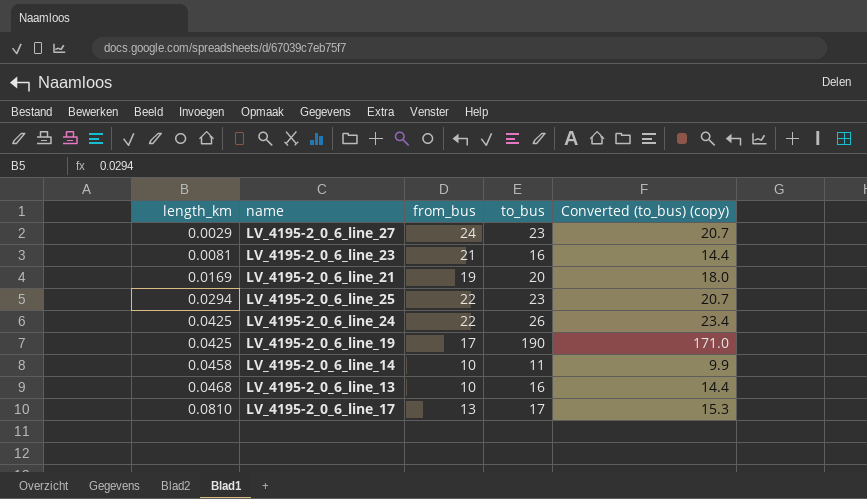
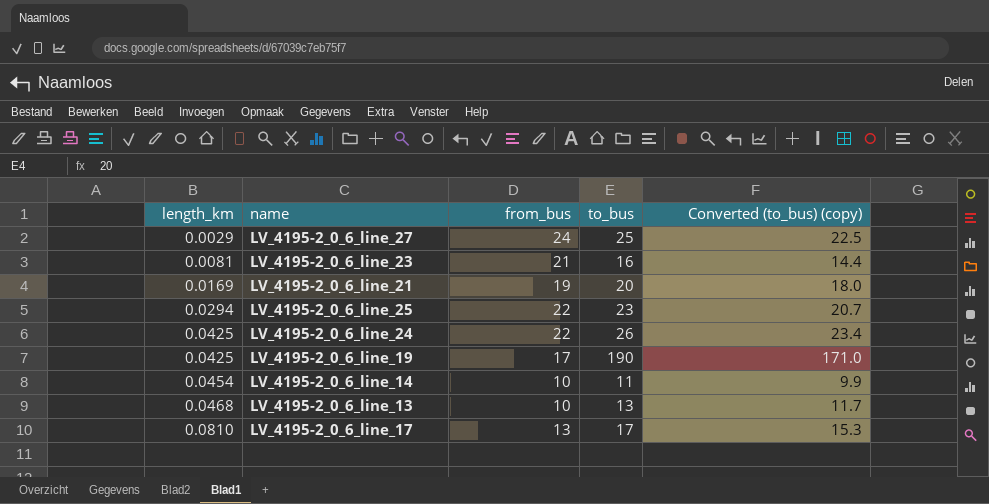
LV_4195-2_0_6_line_27 | to_bus: 23 -> 25
LV_4195-2_0_6_line_27 | Converted (to_bus) (copy): 20.7 -> 22.5
LV_4195-2_0_6_line_14 | length_km: 0.0458 -> 0.0454
LV_4195-2_0_6_line_13 | to_bus: 16 -> 13
LV_4195-2_0_6_line_13 | Converted (to_bus) (copy): 14.4 -> 11.7

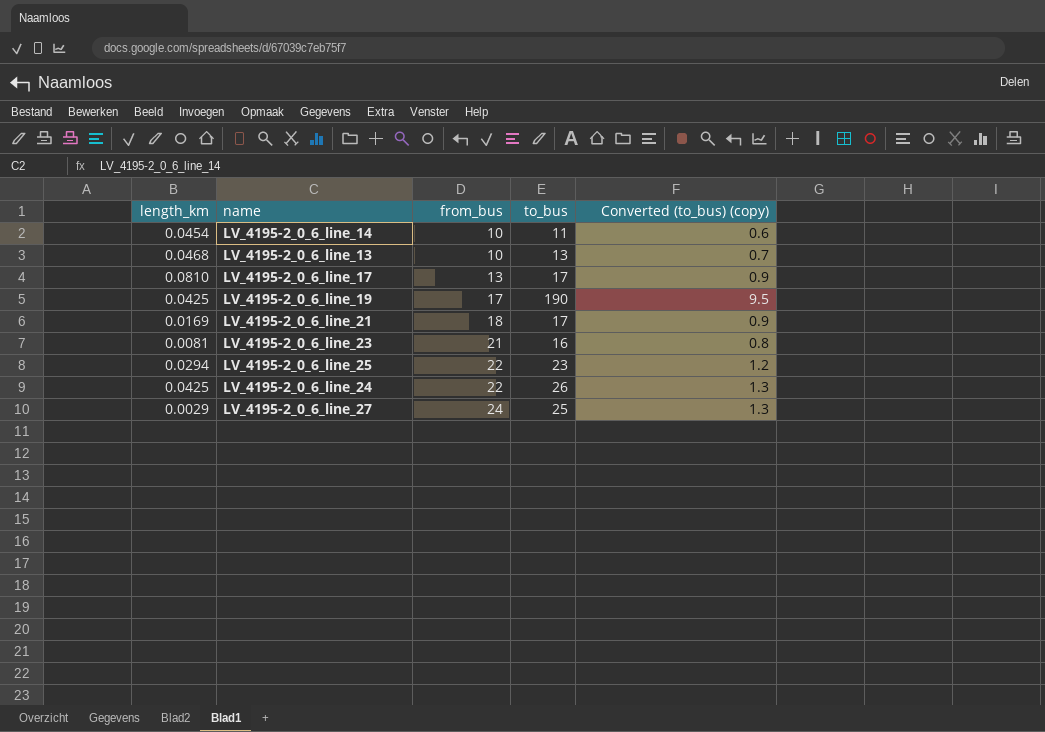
row order: length_km ascending -> from_bus ascending
column Converted (to_bus) (copy) | formula: [to_bus] * 0.9 -> [to_bus] * 0.05
LV_4195-2_0_6_line_21 | from_bus: 19 -> 18
LV_4195-2_0_6_line_21 | to_bus: 20 -> 17

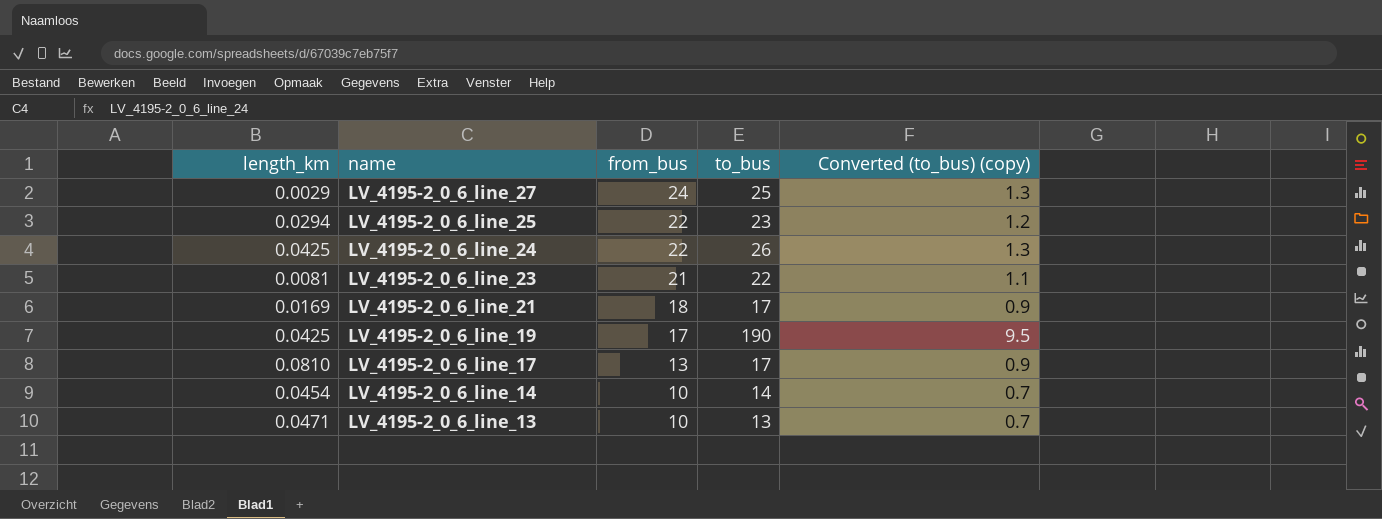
row order: from_bus ascending -> name descending
LV_4195-2_0_6_line_23 | to_bus: 16 -> 22
LV_4195-2_0_6_line_23 | Converted (to_bus) (copy): 0.8 -> 1.1
LV_4195-2_0_6_line_14 | to_bus: 11 -> 14
LV_4195-2_0_6_line_14 | Converted (to_bus) (copy): 0.6 -> 0.7
LV_4195-2_0_6_line_13 | length_km: 0.0468 -> 0.0471

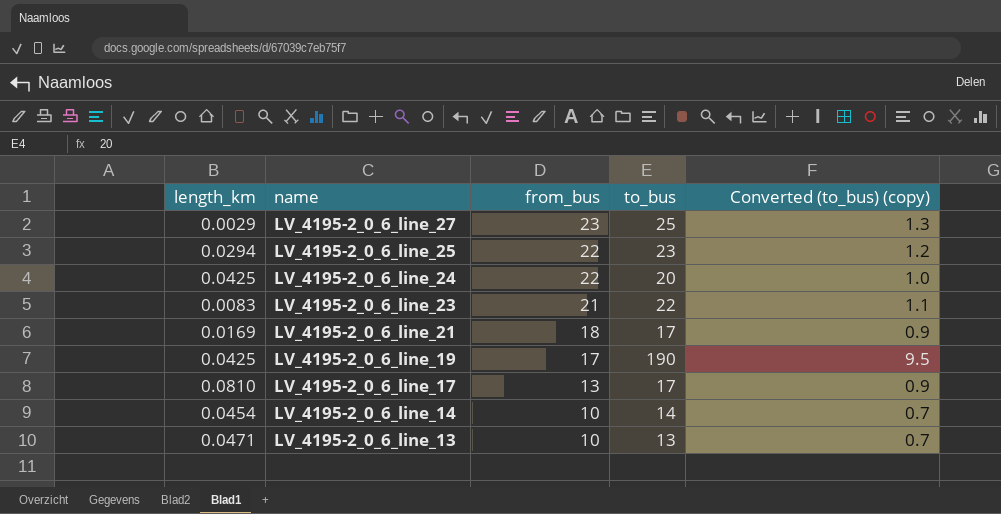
LV_4195-2_0_6_line_27 | from_bus: 24 -> 23
LV_4195-2_0_6_line_24 | to_bus: 26 -> 20
LV_4195-2_0_6_line_24 | Converted (to_bus) (copy): 1.3 -> 1.0
LV_4195-2_0_6_line_23 | length_km: 0.0081 -> 0.0083

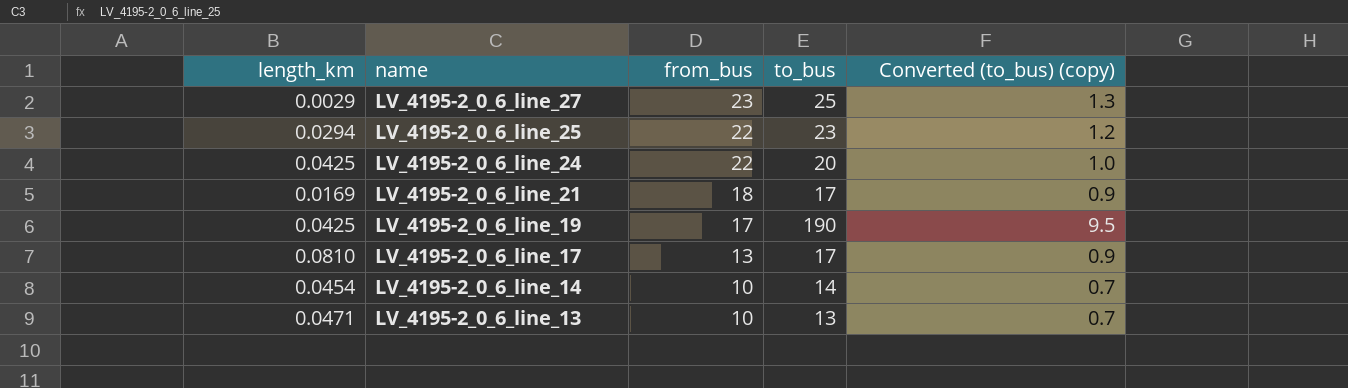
row LV_4195-2_0_6_line_23: 0.0083 | 21 | 22 | 1.1 -> none

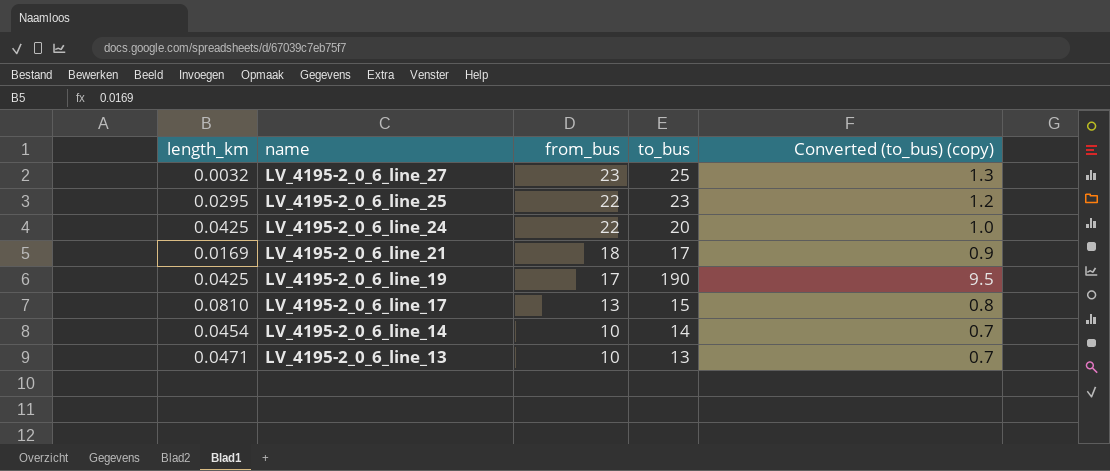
LV_4195-2_0_6_line_27 | length_km: 0.0029 -> 0.0032
LV_4195-2_0_6_line_25 | length_km: 0.0294 -> 0.0295
LV_4195-2_0_6_line_17 | to_bus: 17 -> 15
LV_4195-2_0_6_line_17 | Converted (to_bus) (copy): 0.9 -> 0.8

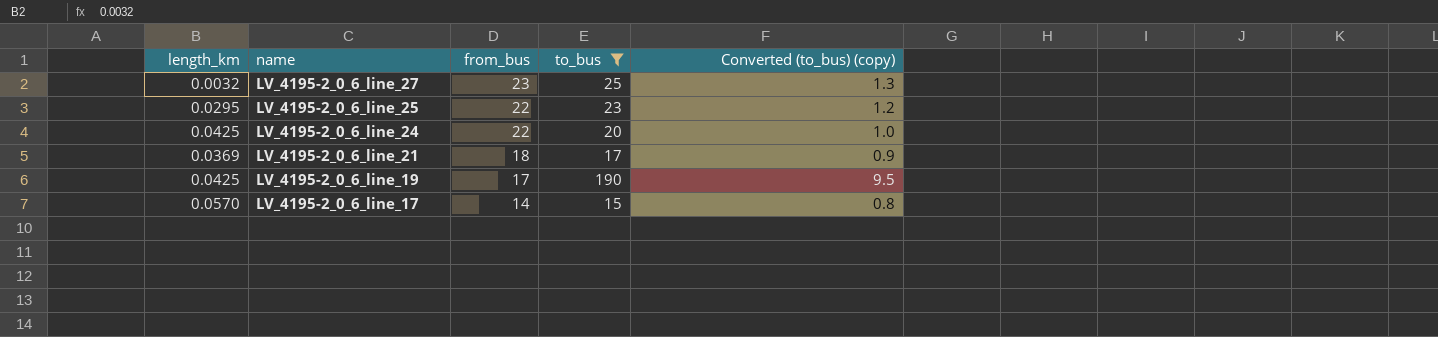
filter: none -> to_bus >= 15
LV_4195-2_0_6_line_21 | length_km: 0.0169 -> 0.0369
LV_4195-2_0_6_line_17 | length_km: 0.0810 -> 0.0570
LV_4195-2_0_6_line_17 | from_bus: 13 -> 14

